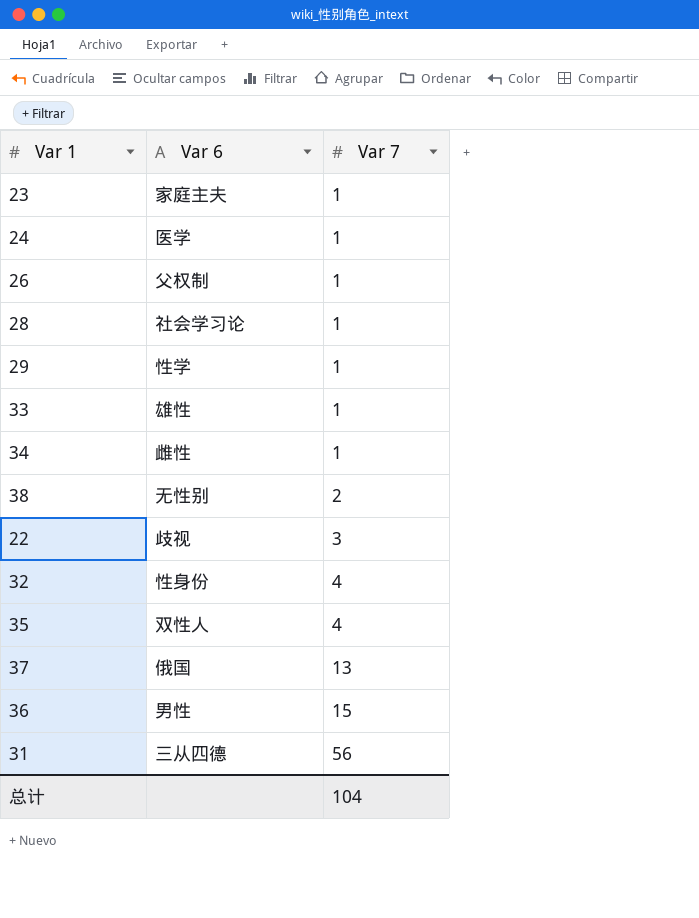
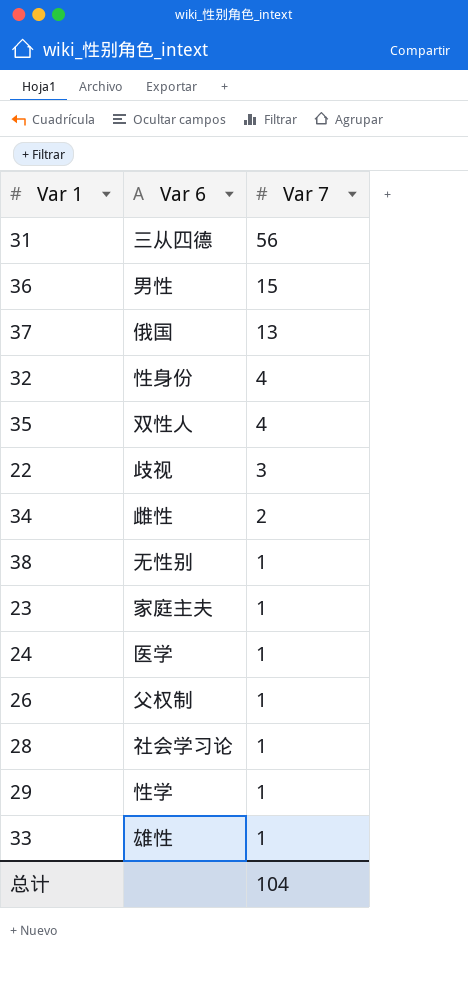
row order: Var 7 ascending -> Var 7 descending
34 | Var 7: 1 -> 2
38 | Var 7: 2 -> 1

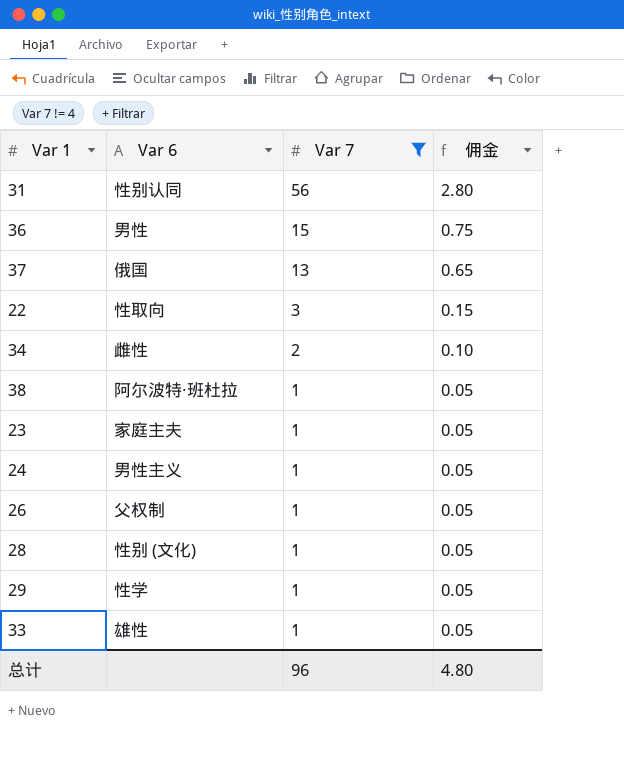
filter: none -> Var 7 != 4
column 佣金 | formula: none -> [Var 7] * 0.05
31 | Var 6: 三从四德 -> 性别认同
22 | Var 6: 歧视 -> 性取向
38 | Var 6: 无性别 -> 阿尔波特·班杜拉
24 | Var 6: 医学 -> 男性主义
28 | Var 6: 社会学习论 -> 性别 (文化)
总计 | Var 7: 104 -> 96

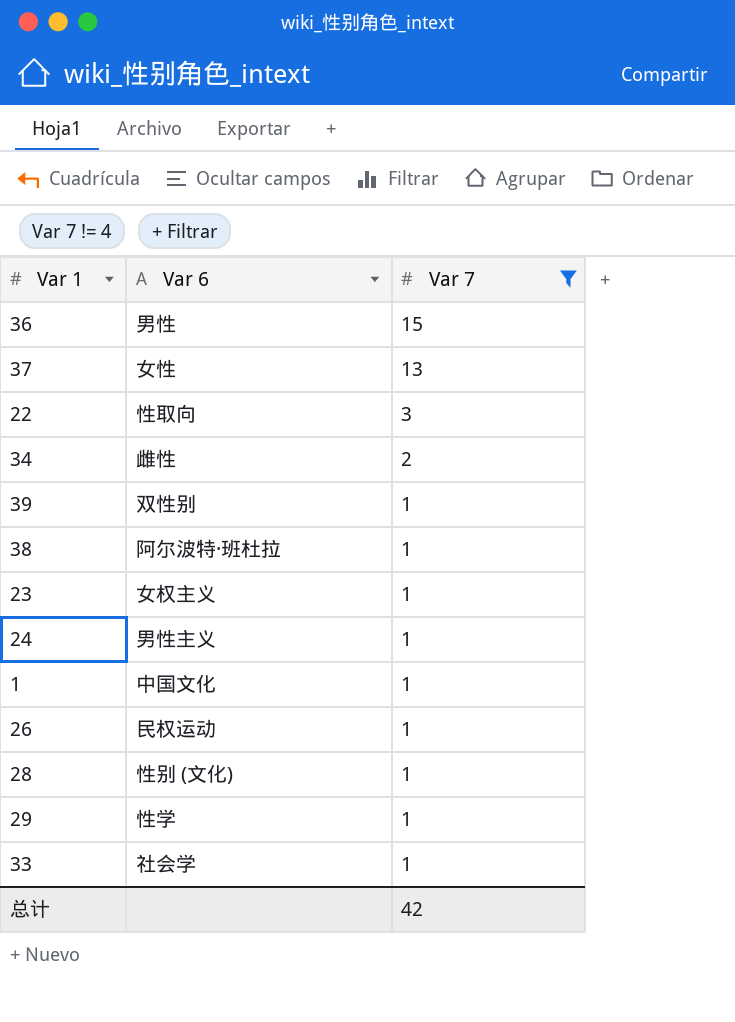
column 佣金 | formula: [Var 7] * 0.05 -> none
row 31: 性别认同 | 56 | 2.80 -> none
37 | Var 6: 俄国 -> 女性
row 39: none -> 双性别 | 1
23 | Var 6: 家庭主夫 -> 女权主义
row 1: none -> 中国文化 | 1
26 | Var 6: 父权制 -> 民权运动
33 | Var 6: 雄性 -> 社会学
总计 | Var 7: 96 -> 42

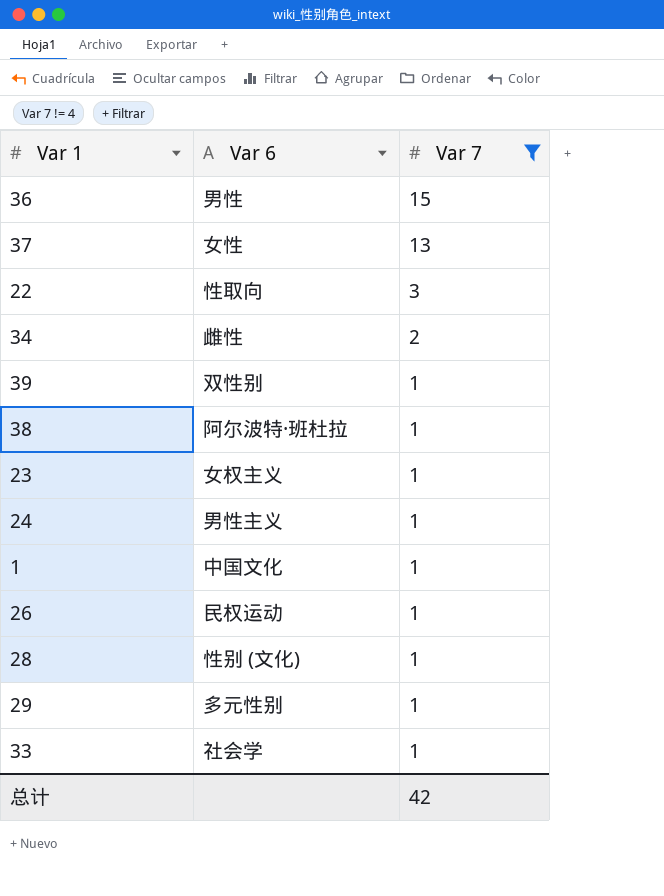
29 | Var 6: 性学 -> 多元性别

